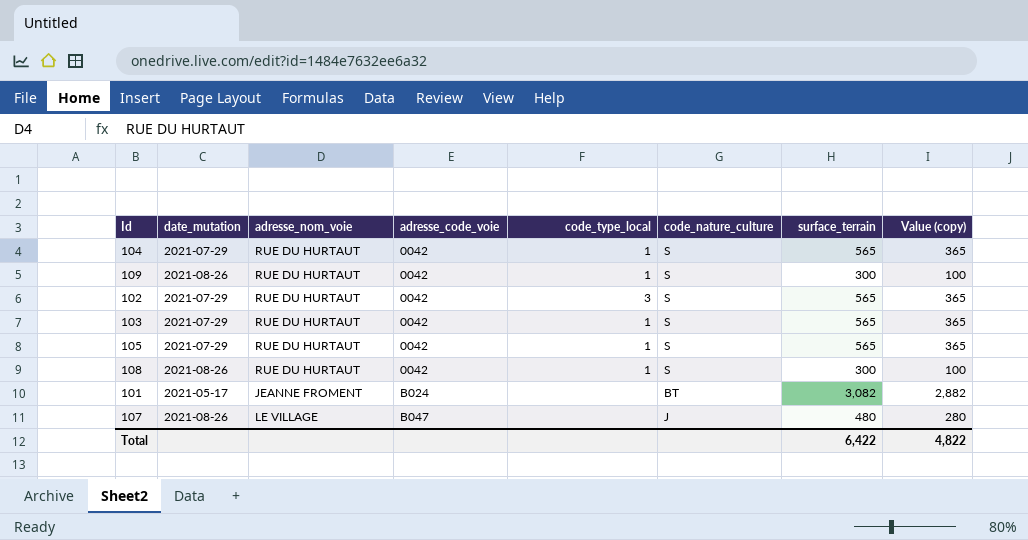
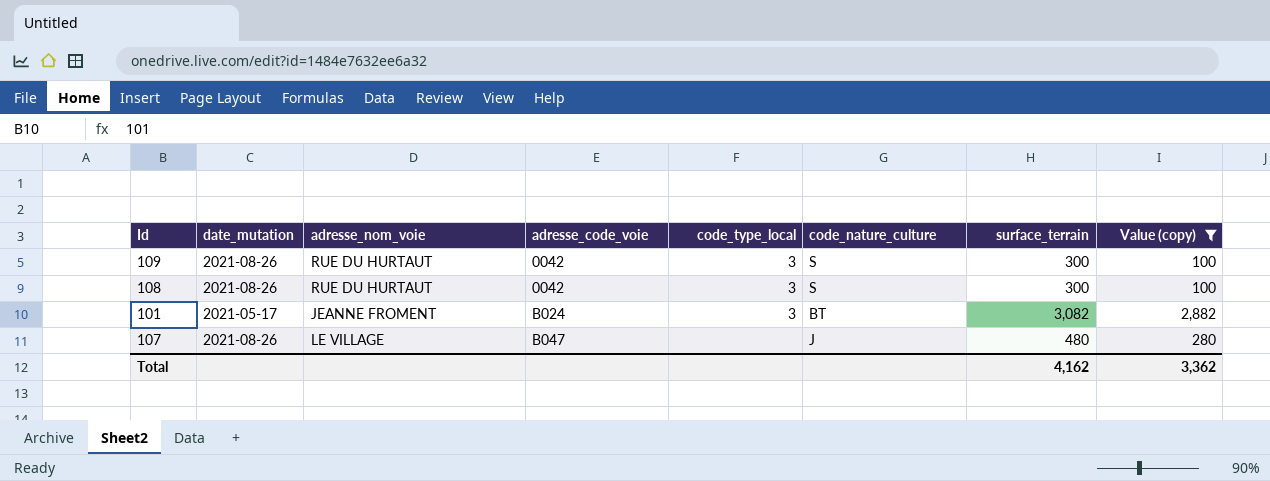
filter: none -> Value (copy) != 365
109 | code_type_local: 1 -> 3
108 | code_type_local: 1 -> 3
101 | code_type_local: none -> 3
Total | surface_terrain: 6,422 -> 4,162
Total | Value (copy): 4,822 -> 3,362

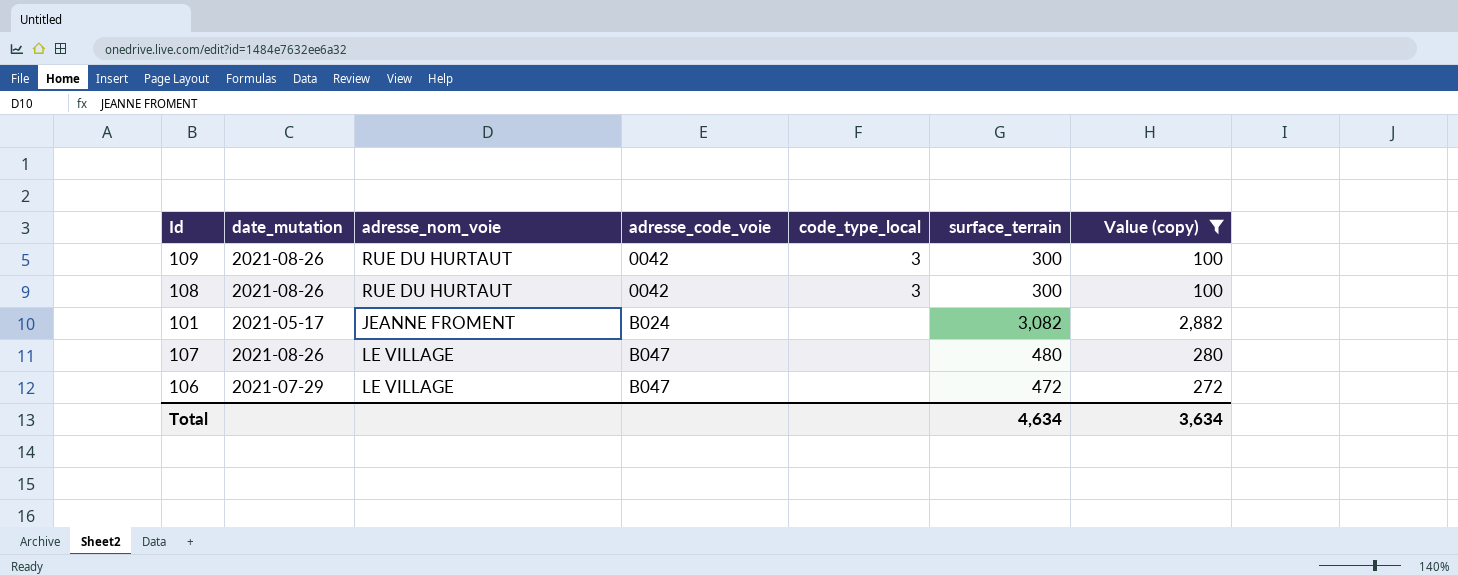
column code_nature_culture | position: 6 -> none
101 | code_type_local: 3 -> none
row 106: none -> 2021-07-29 | LE VILLAGE | B047 | none | 472 | 272
Total | surface_terrain: 4,162 -> 4,634
Total | Value (copy): 3,362 -> 3,634

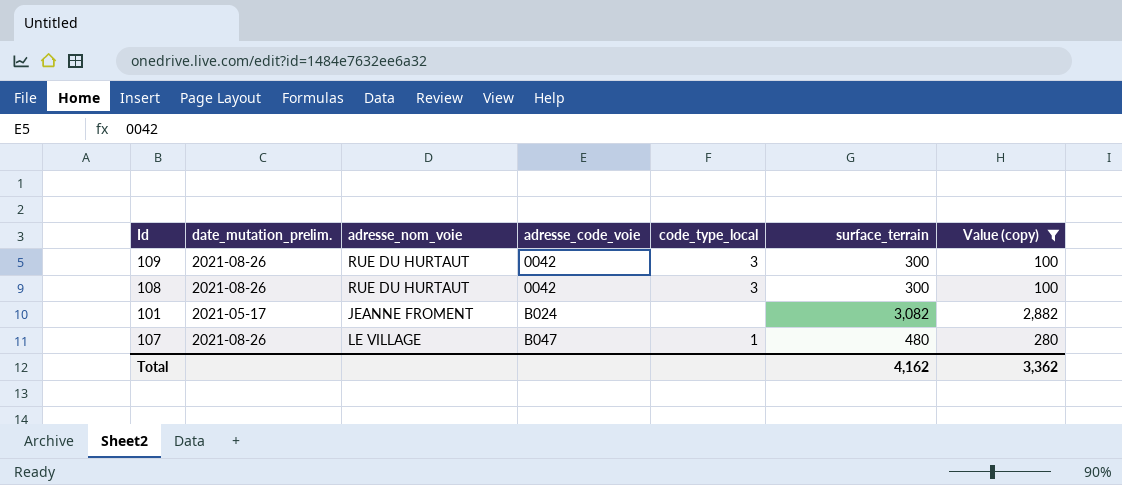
column name: date_mutation -> date_mutation_prelim.
row 106: 2021-07-29 | LE VILLAGE | B047 | none | 472 | 272 -> none
107 | code_type_local: none -> 1
Total | surface_terrain: 4,634 -> 4,162
Total | Value (copy): 3,634 -> 3,362

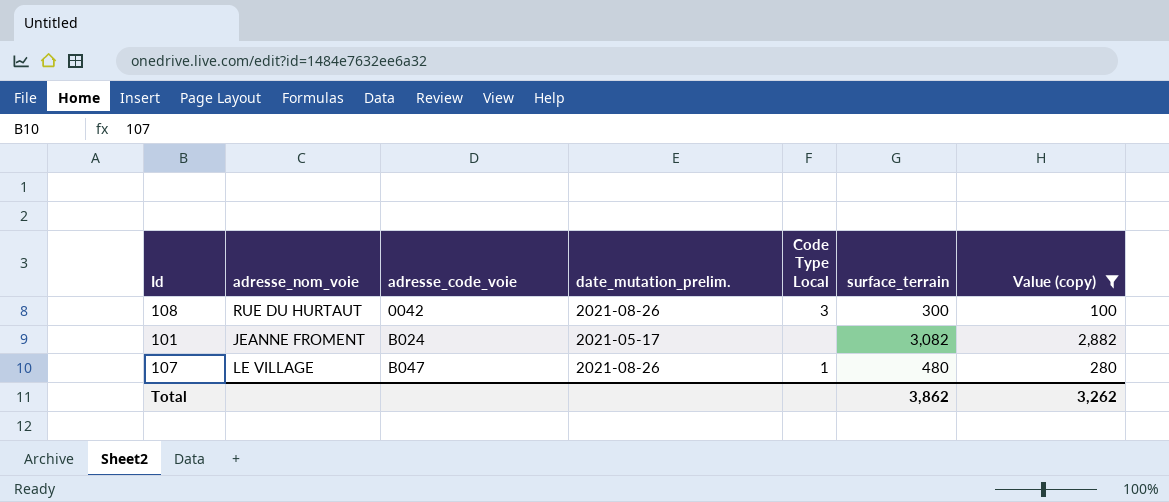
column date_mutation_prelim. | position: 2 -> 4
column name: code_type_local -> Code Type Local
row 109: 2021-08-26 | RUE DU HURTAUT | 0042 | 3 | 300 | 100 -> none
Total | surface_terrain: 4,162 -> 3,862
Total | Value (copy): 3,362 -> 3,262

